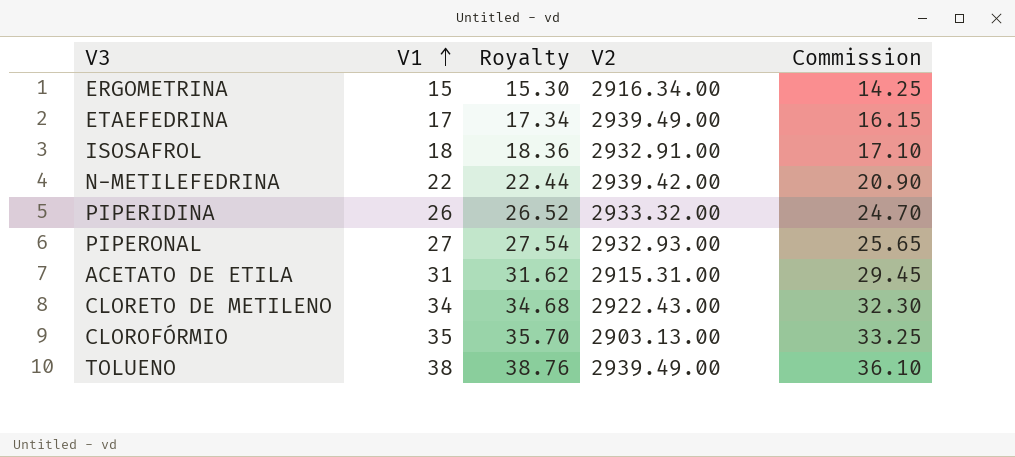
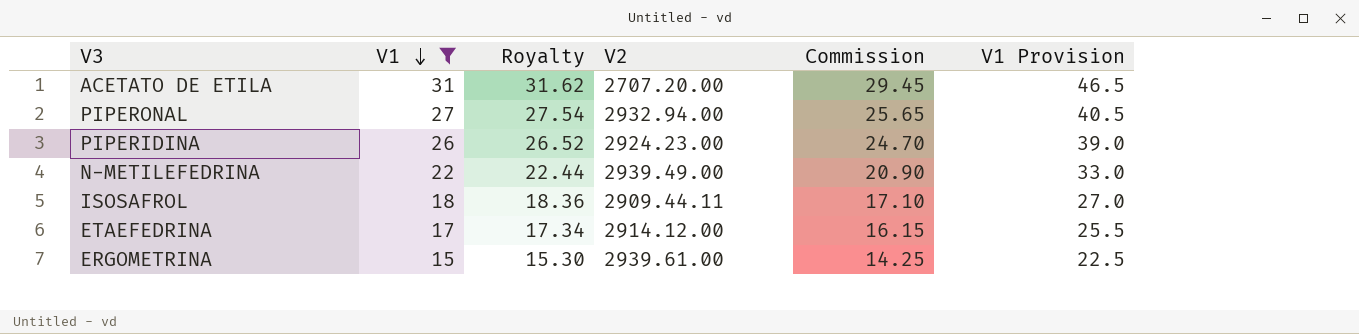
filter: none -> V1 <= 31
row order: V1 ascending -> V1 descending
column V1 Provision | formula: none -> [V1] * 1.5
ACETATO DE ETILA | V2: 2915.31.00 -> 2707.20.00
PIPERONAL | V2: 2932.93.00 -> 2932.94.00
PIPERIDINA | V2: 2933.32.00 -> 2924.23.00
N-METILEFEDRINA | V2: 2939.42.00 -> 2939.49.00
ISOSAFROL | V2: 2932.91.00 -> 2909.44.11
ETAEFEDRINA | V2: 2939.49.00 -> 2914.12.00
ERGOMETRINA | V2: 2916.34.00 -> 2939.61.00

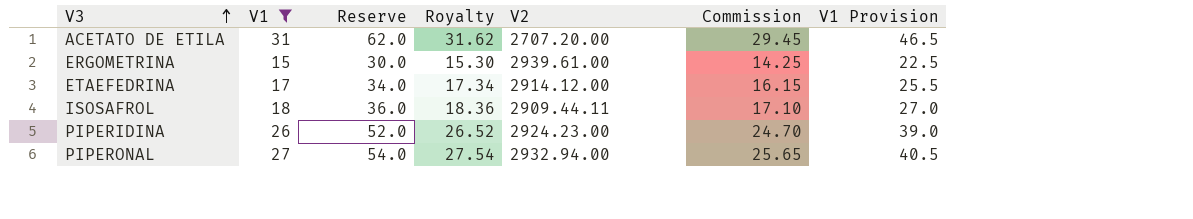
row order: V1 descending -> V3 ascending
column Reserve | formula: none -> [V1] * 2
row N-METILEFEDRINA: 22 | 22.44 | 2939.49.00 | 20.90 | 33.0 -> none

